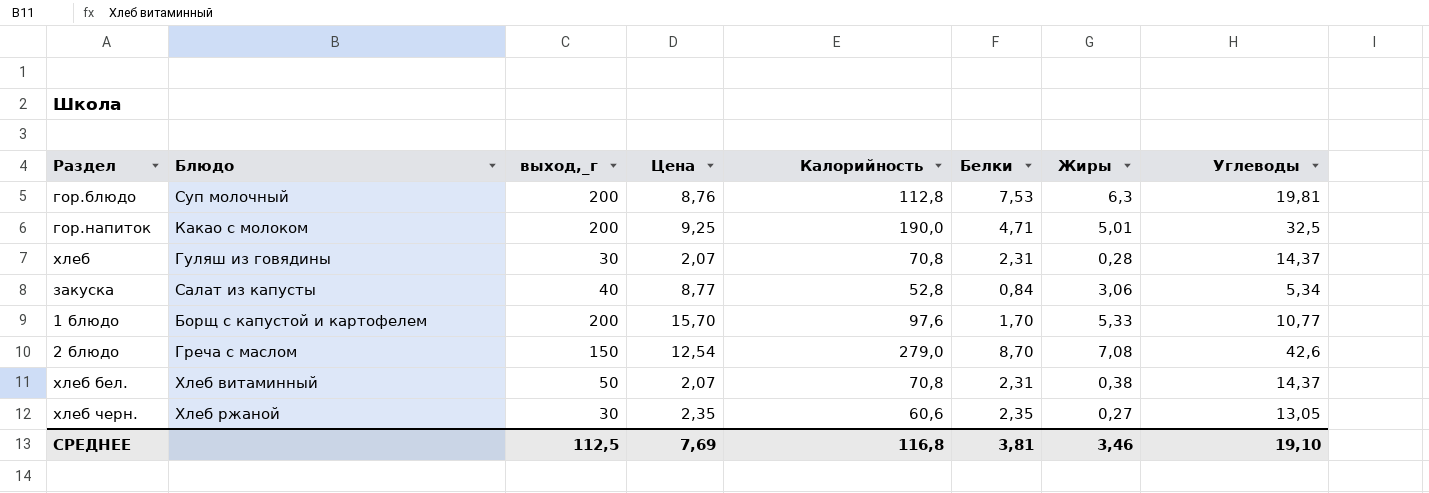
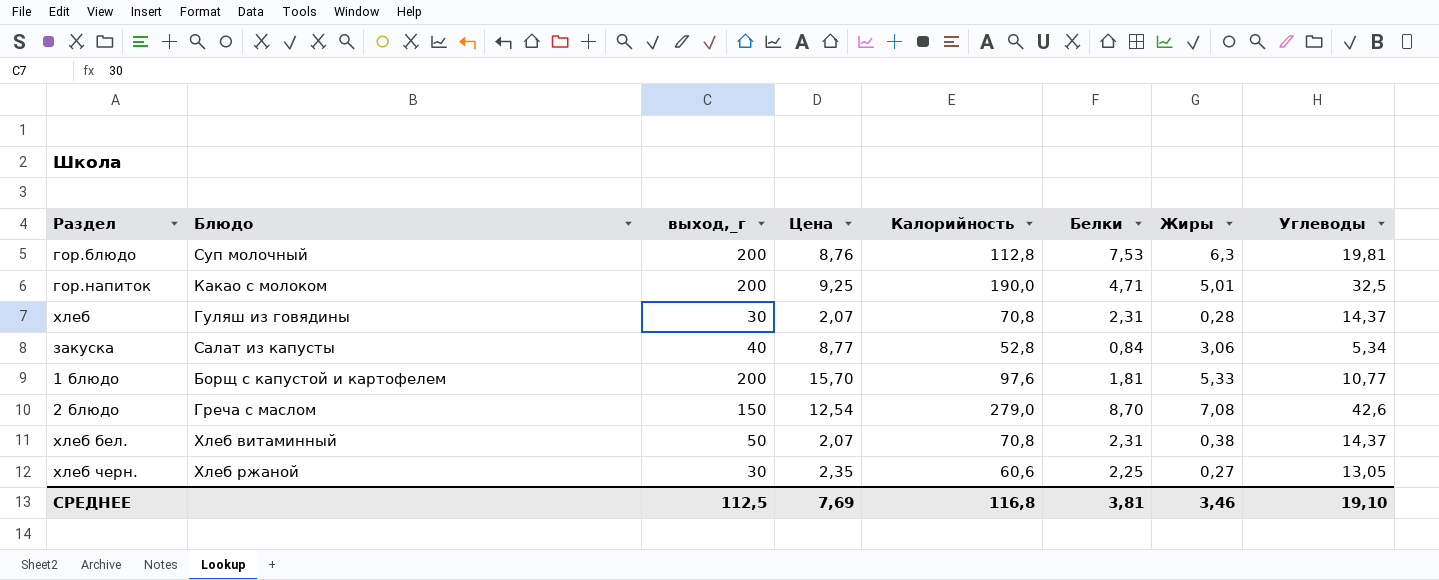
1 блюдо | Белки: 1,70 -> 1,81
хлеб черн. | Белки: 2,35 -> 2,25

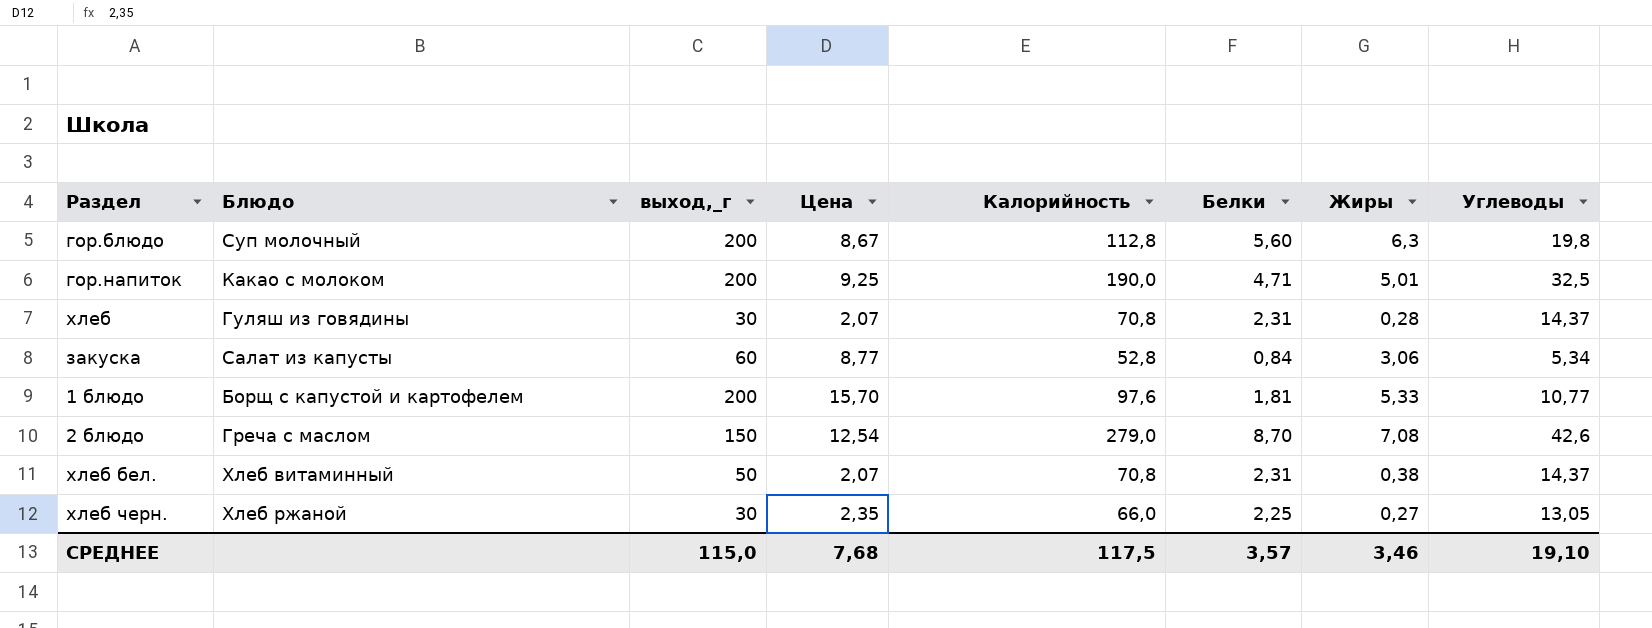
гор.блюдо | Цена: 8,76 -> 8,67
гор.блюдо | Белки: 7,53 -> 5,60
гор.блюдо | Углеводы: 19,81 -> 19,8
закуска | выход,_г: 40 -> 60
хлеб черн. | Калорийность: 60,6 -> 66,0
СРЕДНЕЕ | выход,_г: 112,5 -> 115,0
СРЕДНЕЕ | Цена: 7,69 -> 7,68
СРЕДНЕЕ | Калорийность: 116,8 -> 117,5
СРЕДНЕЕ | Белки: 3,81 -> 3,57

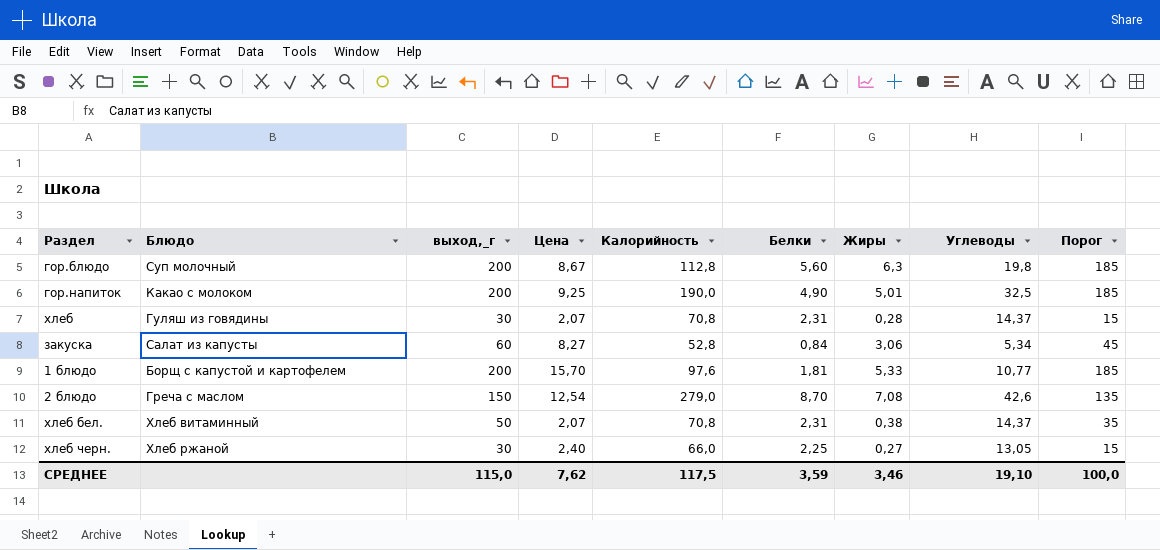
column Порог | formula: none -> [выход,_г] - 15
гор.напиток | Белки: 4,71 -> 4,90
закуска | Цена: 8,77 -> 8,27
хлеб черн. | Цена: 2,35 -> 2,40
СРЕДНЕЕ | Цена: 7,68 -> 7,62
СРЕДНЕЕ | Белки: 3,57 -> 3,59

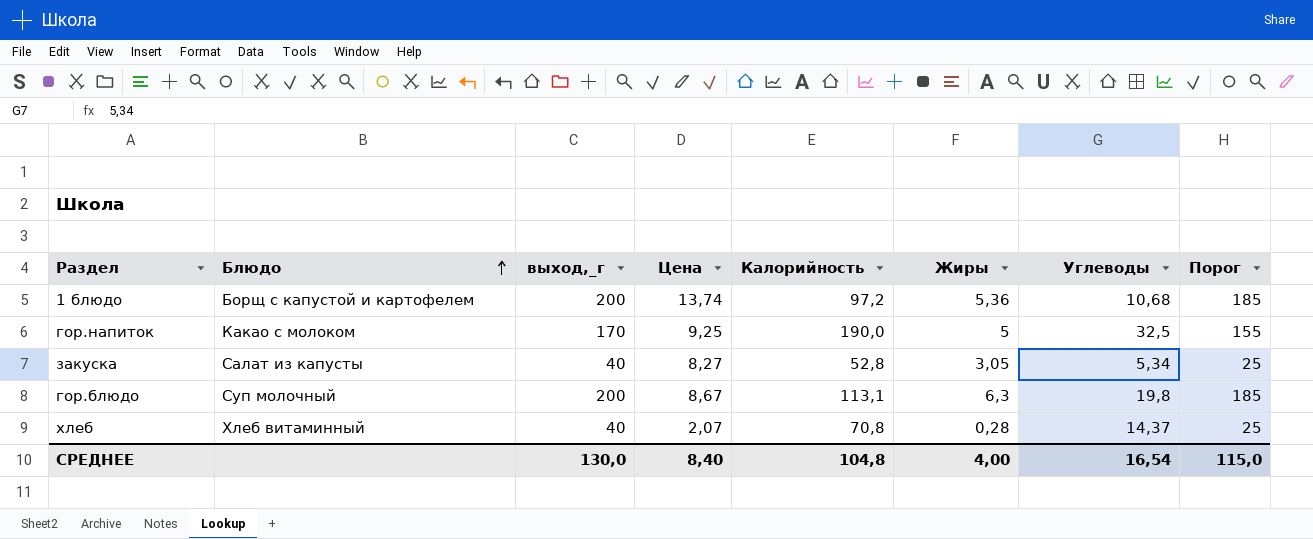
row order: none -> Блюдо ascending
column Белки | position: 6 -> none
row 2 блюдо: Греча с маслом | 150 | 12,54 | 279,0 | 8,70 | 7,08 | 42,6 | 135 -> none
row хлеб бел.: Хлеб витаминный | 50 | 2,07 | 70,8 | 2,31 | 0,38 | 14,37 | 35 -> none
row хлеб черн.: Хлеб ржаной | 30 | 2,40 | 66,0 | 2,25 | 0,27 | 13,05 | 15 -> none
1 блюдо | Цена: 15,70 -> 13,74
1 блюдо | Калорийность: 97,6 -> 97,2
1 блюдо | Жиры: 5,33 -> 5,36
1 блюдо | Углеводы: 10,77 -> 10,68
гор.напиток | выход,_г: 200 -> 170
гор.напиток | Жиры: 5,01 -> 5
гор.напиток | Порог: 185 -> 155
закуска | выход,_г: 60 -> 40
закуска | Жиры: 3,06 -> 3,05
закуска | Порог: 45 -> 25
гор.блюдо | Калорийность: 112,8 -> 113,1
хлеб | Блюдо: Гуляш из говядины -> Хлеб витаминный
хлеб | выход,_г: 30 -> 40
хлеб | Порог: 15 -> 25
СРЕДНЕЕ | выход,_г: 115,0 -> 130,0
СРЕДНЕЕ | Цена: 7,62 -> 8,40
СРЕДНЕЕ | Калорийность: 117,5 -> 104,8
СРЕДНЕЕ | Жиры: 3,46 -> 4,00
СРЕДНЕЕ | Углеводы: 19,10 -> 16,54
СРЕДНЕЕ | Порог: 100,0 -> 115,0

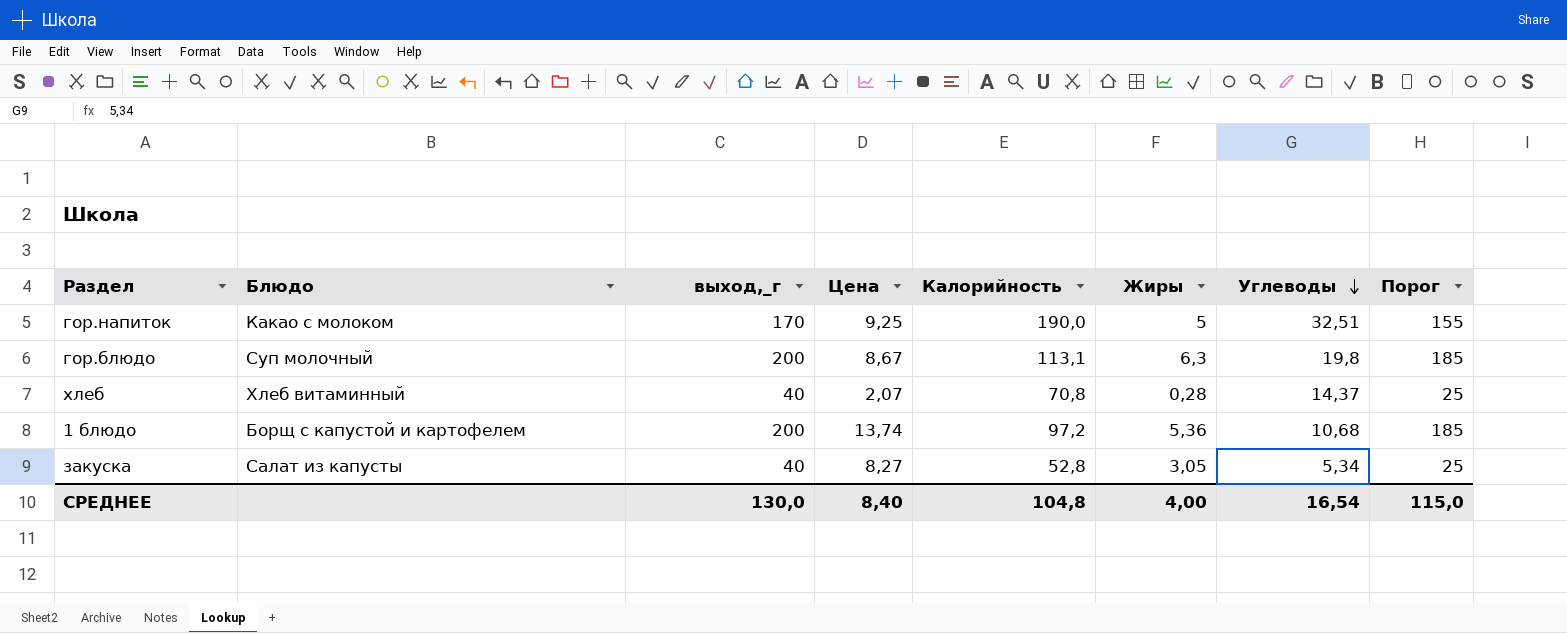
row order: Блюдо ascending -> Углеводы descending
гор.напиток | Углеводы: 32,5 -> 32,51

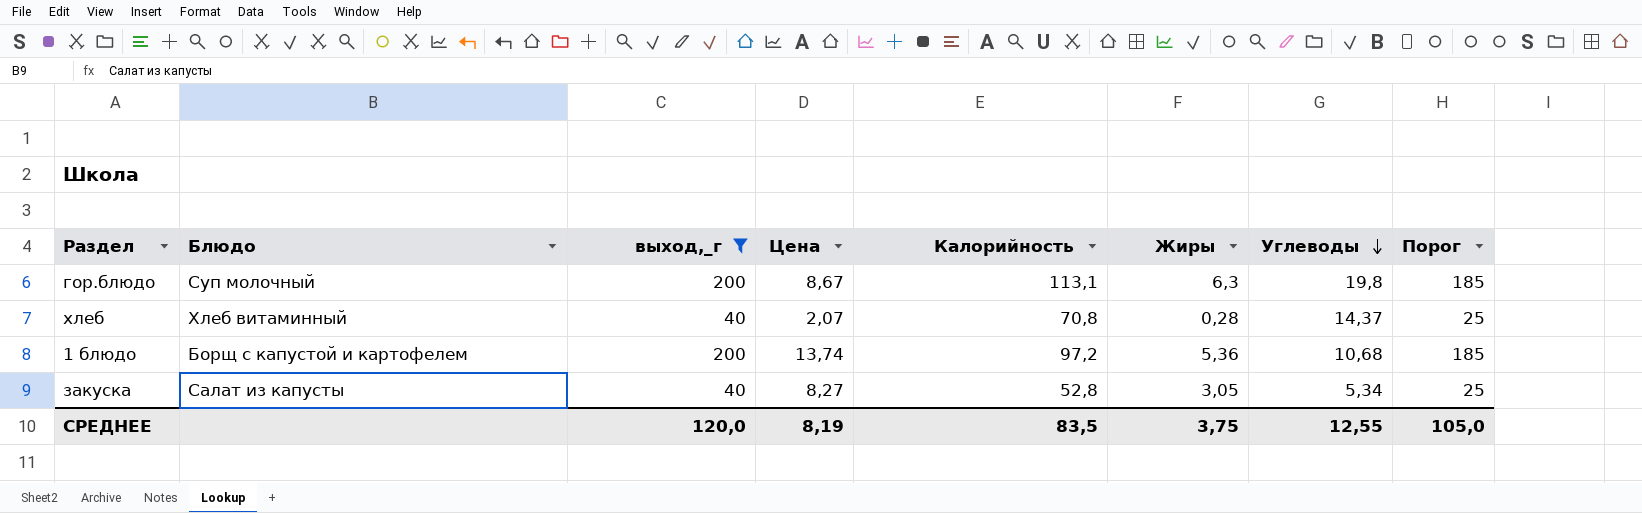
filter: none -> выход,_г != 170
СРЕДНЕЕ | выход,_г: 130,0 -> 120,0
СРЕДНЕЕ | Цена: 8,40 -> 8,19
СРЕДНЕЕ | Калорийность: 104,8 -> 83,5
СРЕДНЕЕ | Жиры: 4,00 -> 3,75
СРЕДНЕЕ | Углеводы: 16,54 -> 12,55
СРЕДНЕЕ | Порог: 115,0 -> 105,0

